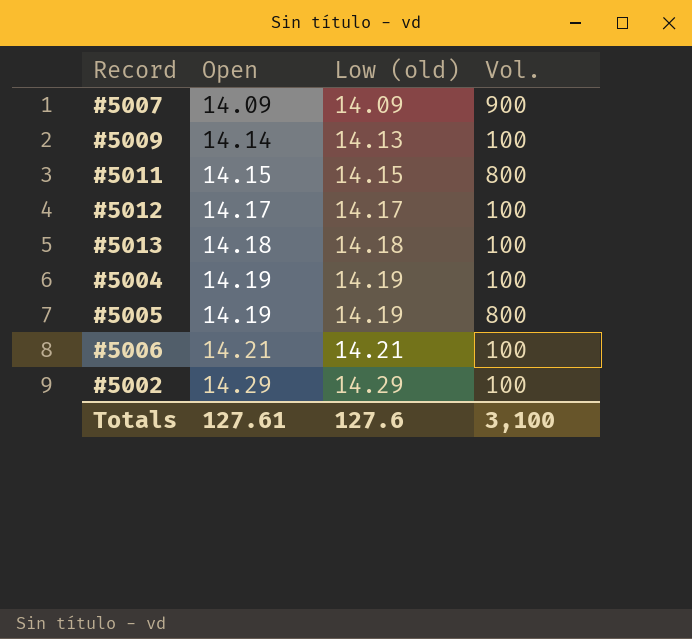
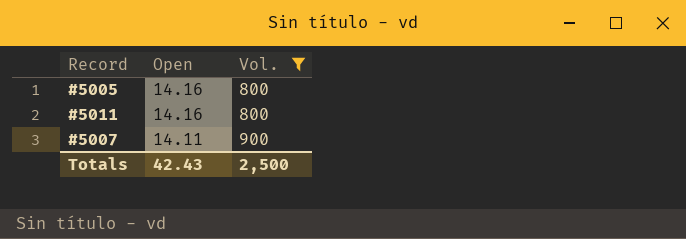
filter: none -> Vol. != 100
row order: Open ascending -> Open descending
column Low (old) | position: 3 -> none
#5005 | Open: 14.19 -> 14.16
#5011 | Open: 14.15 -> 14.16
#5007 | Open: 14.09 -> 14.11
Totals | Open: 127.61 -> 42.43
Totals | Vol.: 3,100 -> 2,500

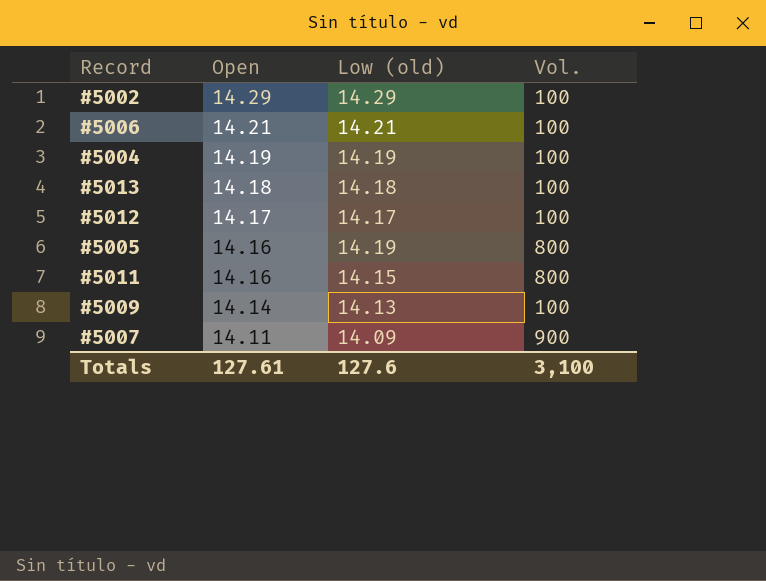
filter: Vol. != 100 -> none
column Low (old) | position: none -> 3
Totals | Open: 42.43 -> 127.61
Totals | Vol.: 2,500 -> 3,100

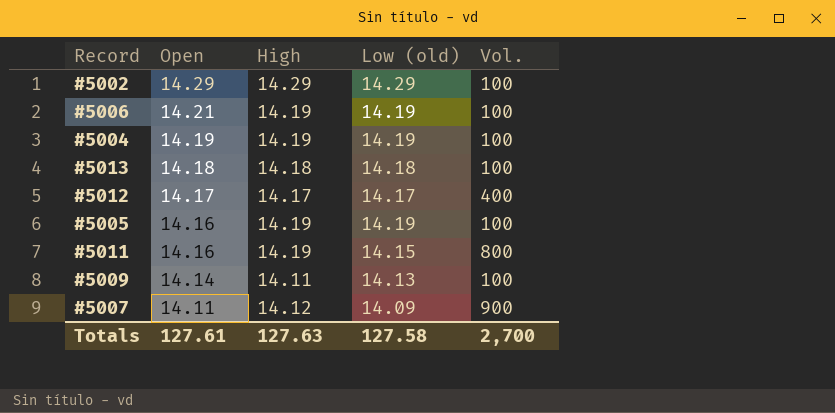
column High | position: none -> 3
#5006 | Low (old): 14.21 -> 14.19
#5012 | Vol.: 100 -> 400
#5005 | Vol.: 800 -> 100
Totals | Low (old): 127.6 -> 127.58
Totals | Vol.: 3,100 -> 2,700

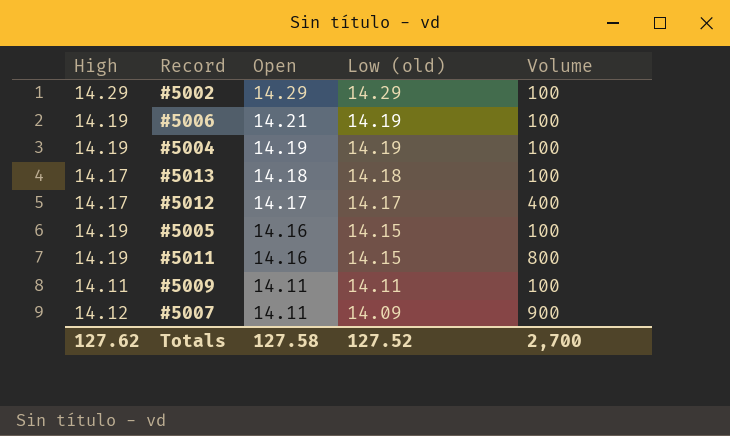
column High | position: 3 -> 1
column name: Vol. -> Volume
#5013 | High: 14.18 -> 14.17
#5005 | Low (old): 14.19 -> 14.15
#5009 | Open: 14.14 -> 14.11
#5009 | Low (old): 14.13 -> 14.11
Totals | High: 127.63 -> 127.62
Totals | Open: 127.61 -> 127.58
Totals | Low (old): 127.58 -> 127.52

